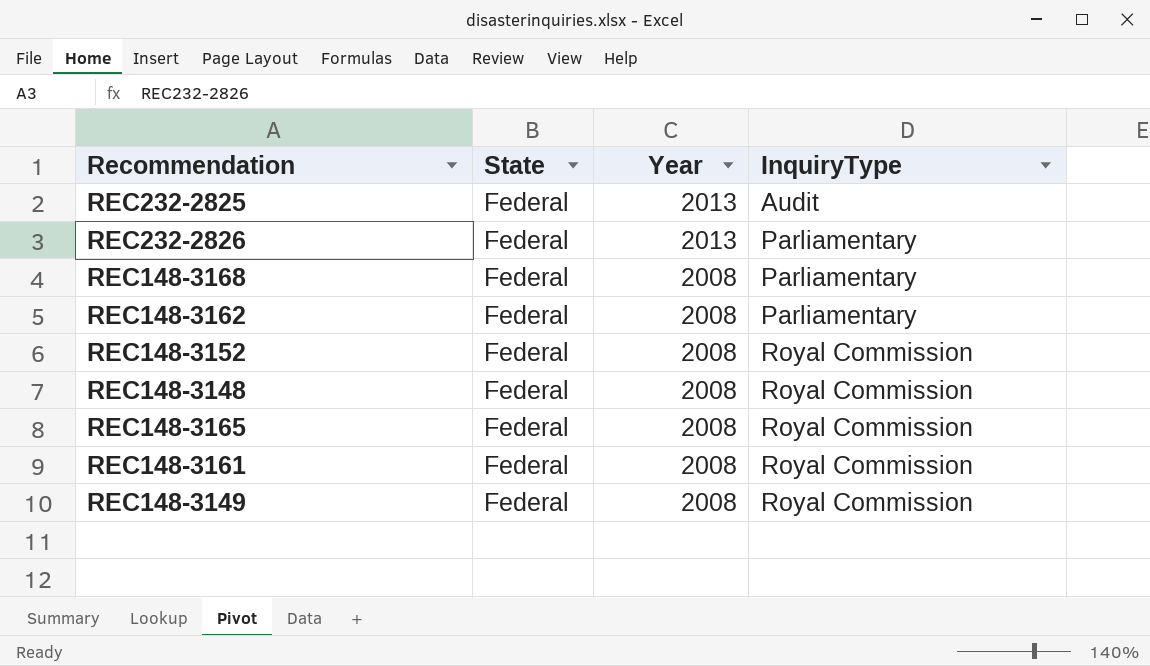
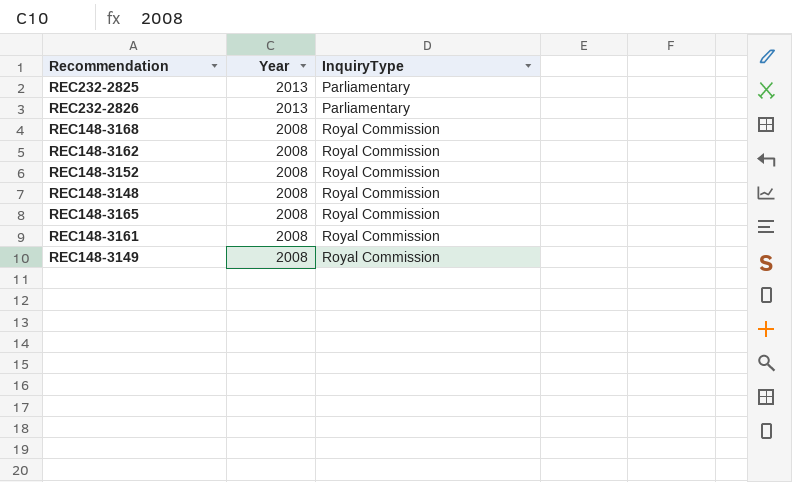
column State | position: 2 -> none
REC232-2825 | InquiryType: Audit -> Parliamentary
REC148-3168 | InquiryType: Parliamentary -> Royal Commission
REC148-3162 | InquiryType: Parliamentary -> Royal Commission

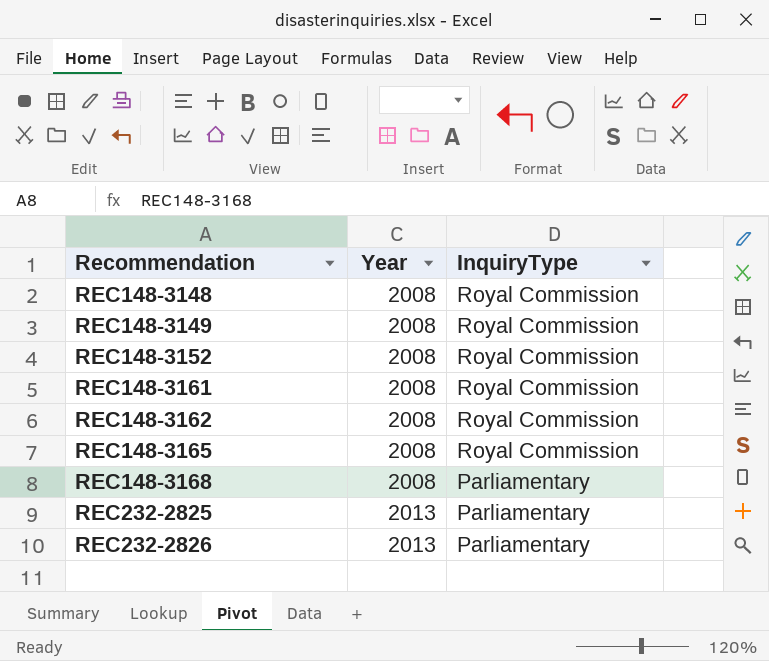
row order: Year descending -> Recommendation ascending
REC148-3168 | InquiryType: Royal Commission -> Parliamentary

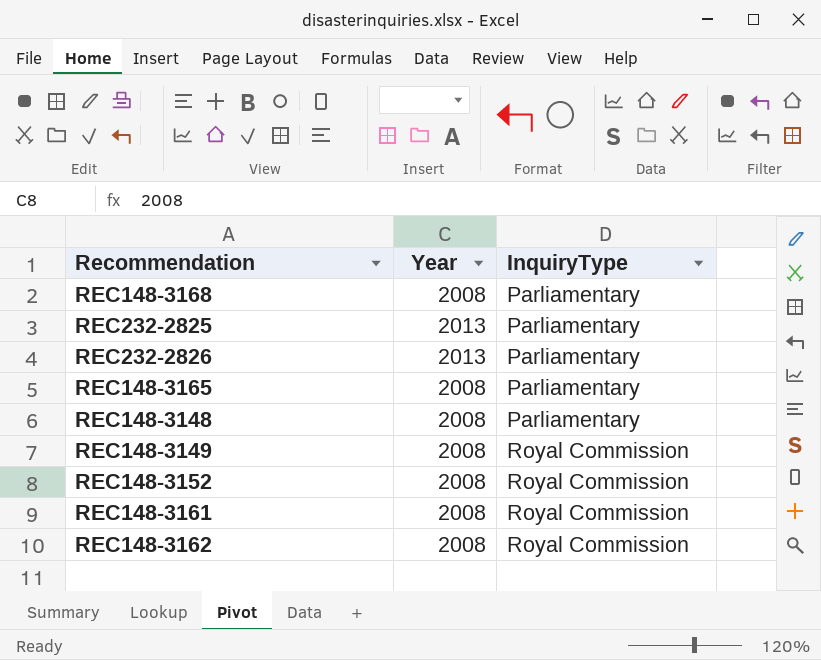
row order: Recommendation ascending -> InquiryType ascending
REC148-3165 | InquiryType: Royal Commission -> Parliamentary
REC148-3148 | InquiryType: Royal Commission -> Parliamentary

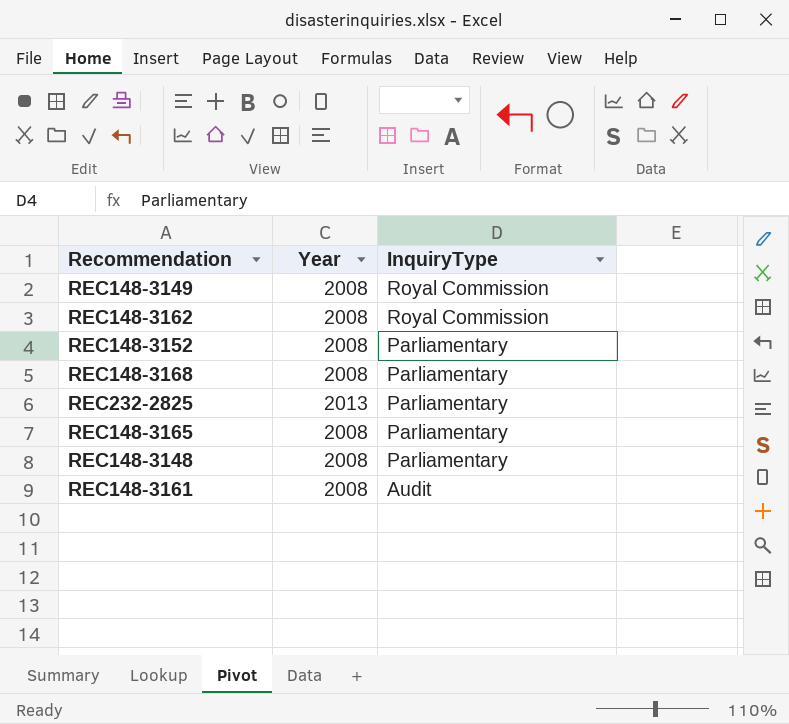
row order: InquiryType ascending -> InquiryType descending
row REC232-2826: 2013 | Parliamentary -> none
REC148-3152 | InquiryType: Royal Commission -> Parliamentary
REC148-3161 | InquiryType: Royal Commission -> Audit

